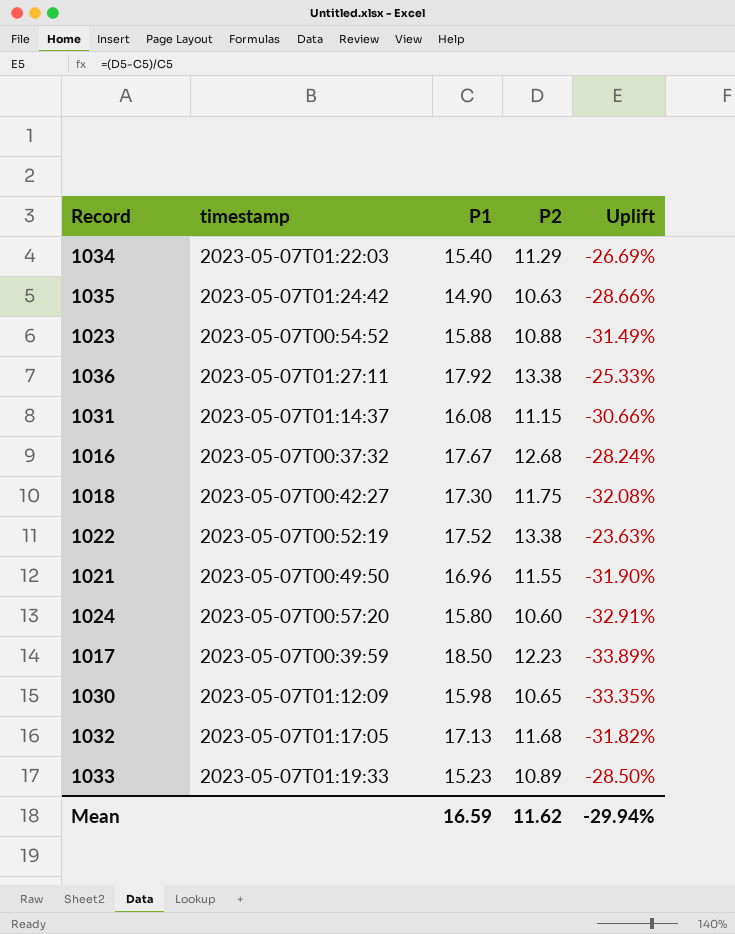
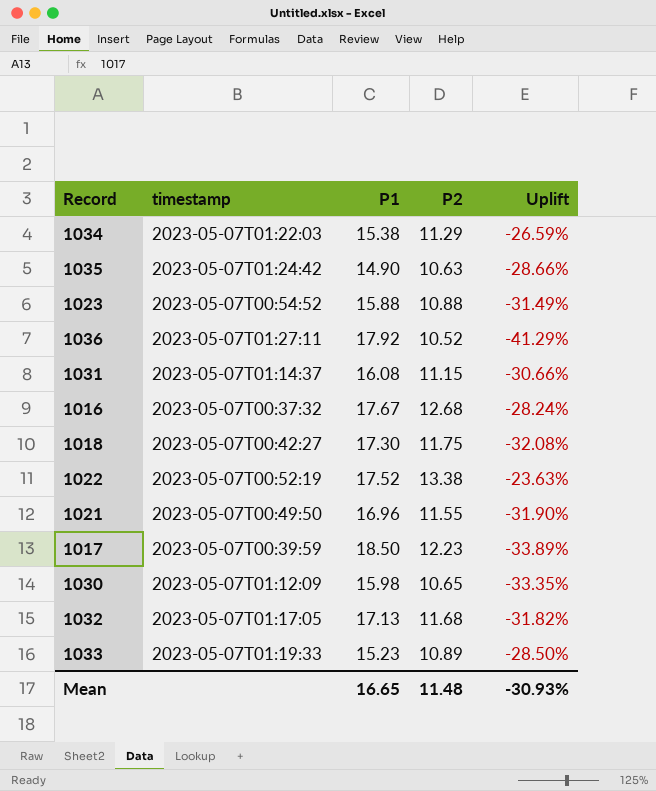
row 1024: 2023-05-07T00:57:20 | 15.80 | 10.60 | -32.91% -> none
1034 | P1: 15.40 -> 15.38
1034 | Uplift: -26.69% -> -26.59%
1036 | P2: 13.38 -> 10.52
1036 | Uplift: -25.33% -> -41.29%
Mean | P1: 16.59 -> 16.65
Mean | P2: 11.62 -> 11.48
Mean | Uplift: -29.94% -> -30.93%

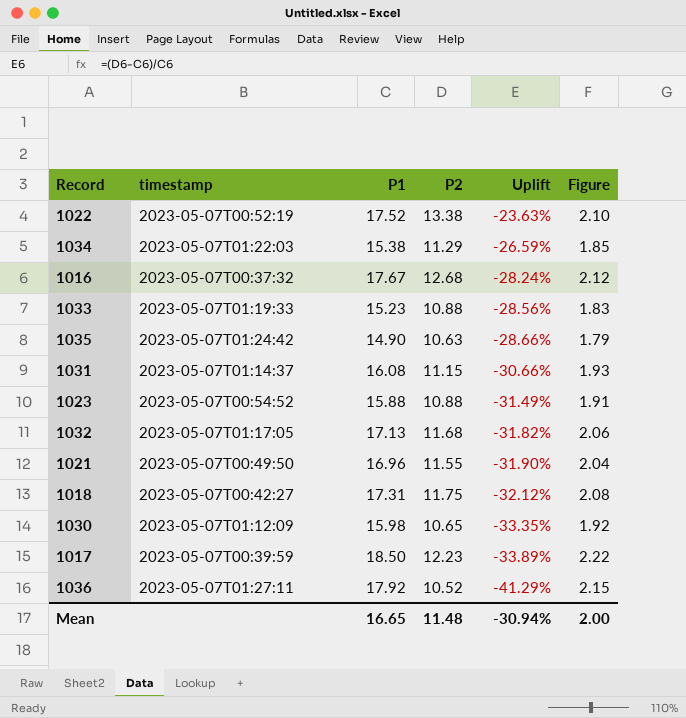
row order: none -> Uplift descending
column Figure | formula: none -> [P1] * 0.12
1033 | P2: 10.89 -> 10.88
1033 | Uplift: -28.50% -> -28.56%
1018 | P1: 17.30 -> 17.31
1018 | Uplift: -32.08% -> -32.12%
Mean | Uplift: -30.93% -> -30.94%

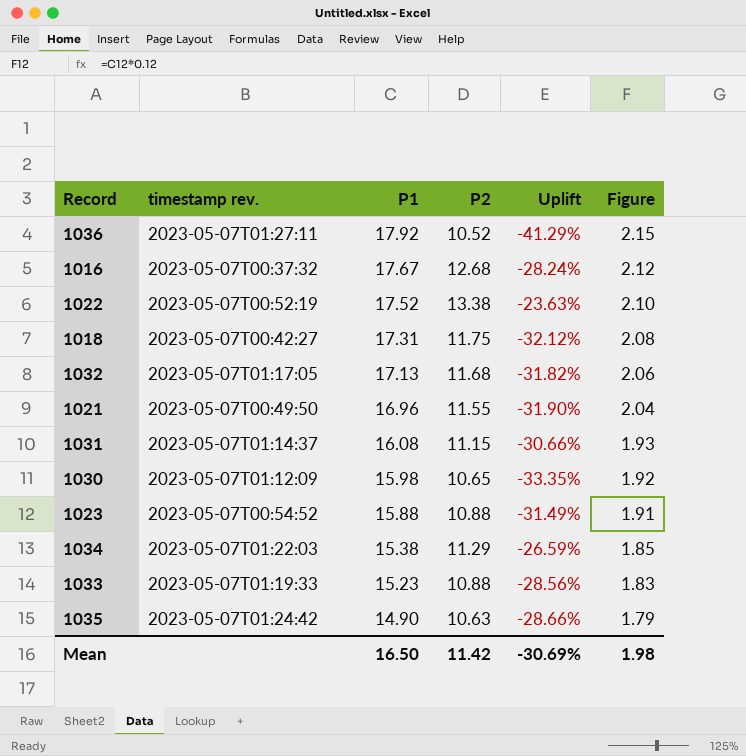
row order: Uplift descending -> P1 descending
column name: timestamp -> timestamp rev.
row 1017: 2023-05-07T00:39:59 | 18.50 | 12.23 | -33.89% | 2.22 -> none
Mean | P1: 16.65 -> 16.50
Mean | P2: 11.48 -> 11.42
Mean | Uplift: -30.94% -> -30.69%
Mean | Figure: 2.00 -> 1.98

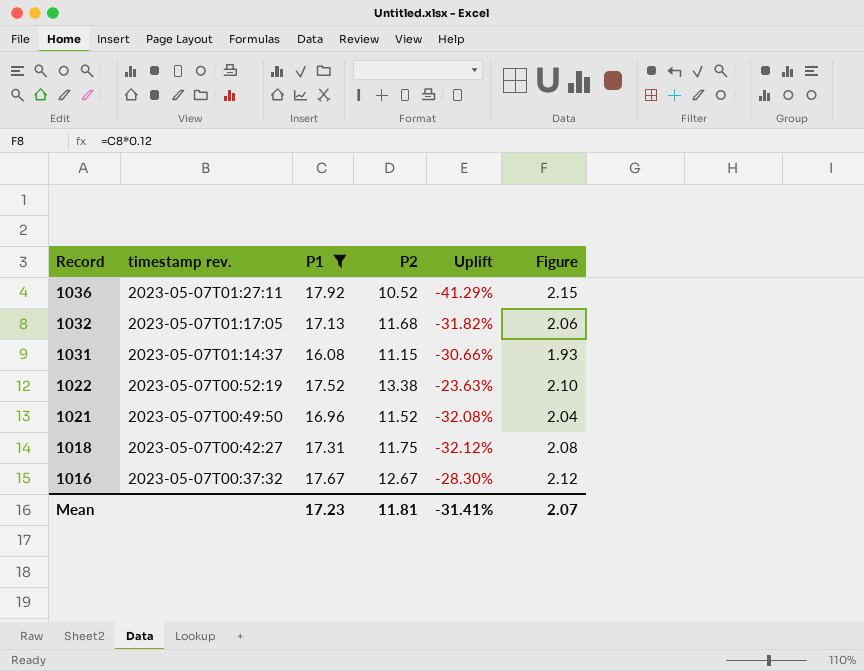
filter: none -> P1 >= 16.08
row order: P1 descending -> Record descending
1021 | P2: 11.55 -> 11.52
1021 | Uplift: -31.90% -> -32.08%
1016 | P2: 12.68 -> 12.67
1016 | Uplift: -28.24% -> -28.30%
Mean | P1: 16.50 -> 17.23
Mean | P2: 11.42 -> 11.81
Mean | Uplift: -30.69% -> -31.41%
Mean | Figure: 1.98 -> 2.07

